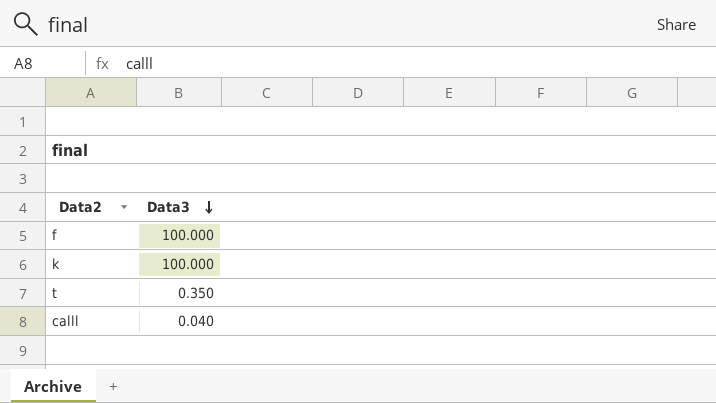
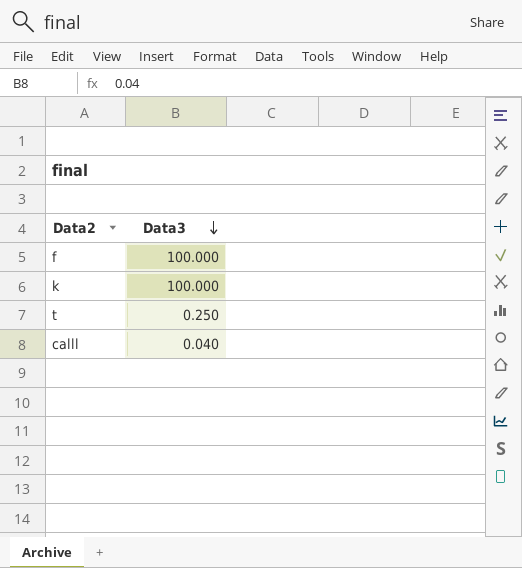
t | Data3: 0.350 -> 0.250

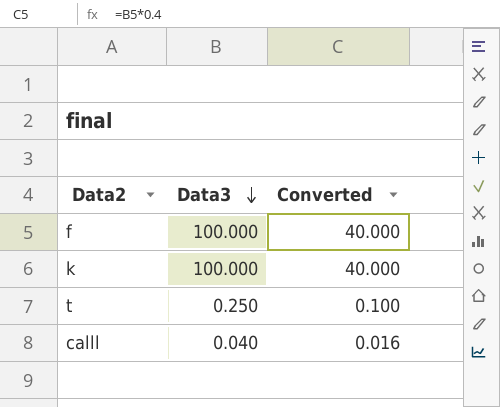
column Converted | formula: none -> [Data3] * 0.4

